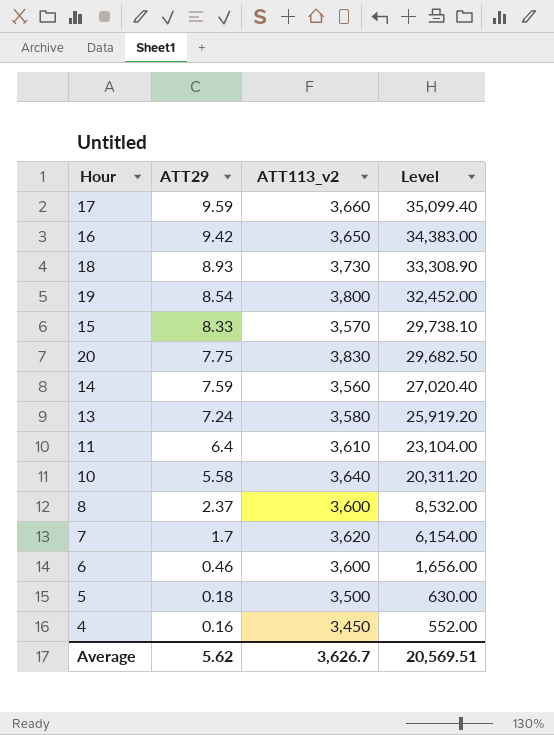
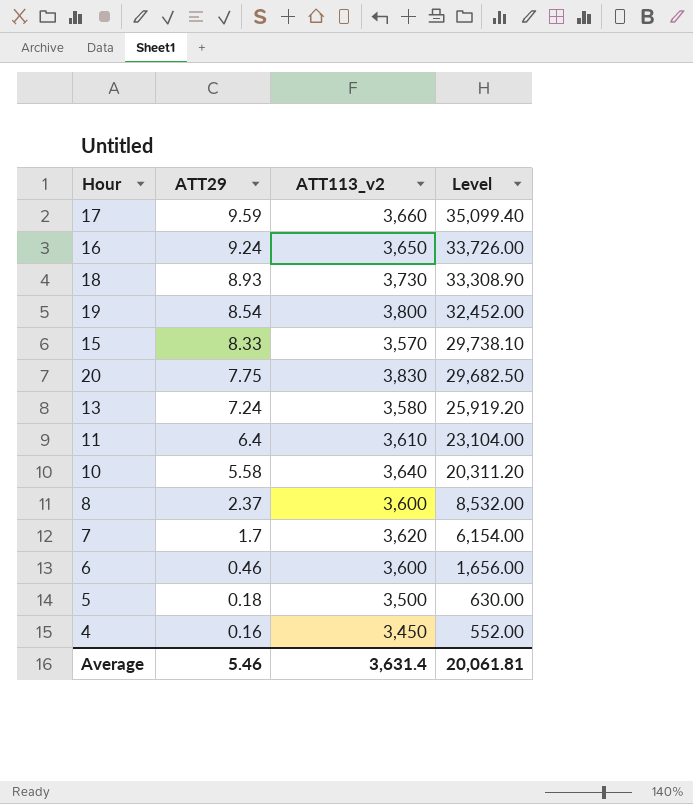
row 14: 7.59 | 3,560 | 27,020.40 -> none
16 | ATT29: 9.42 -> 9.24
16 | Level: 34,383.00 -> 33,726.00
Average | ATT29: 5.62 -> 5.46
Average | ATT113_v2: 3,626.7 -> 3,631.4
Average | Level: 20,569.51 -> 20,061.81

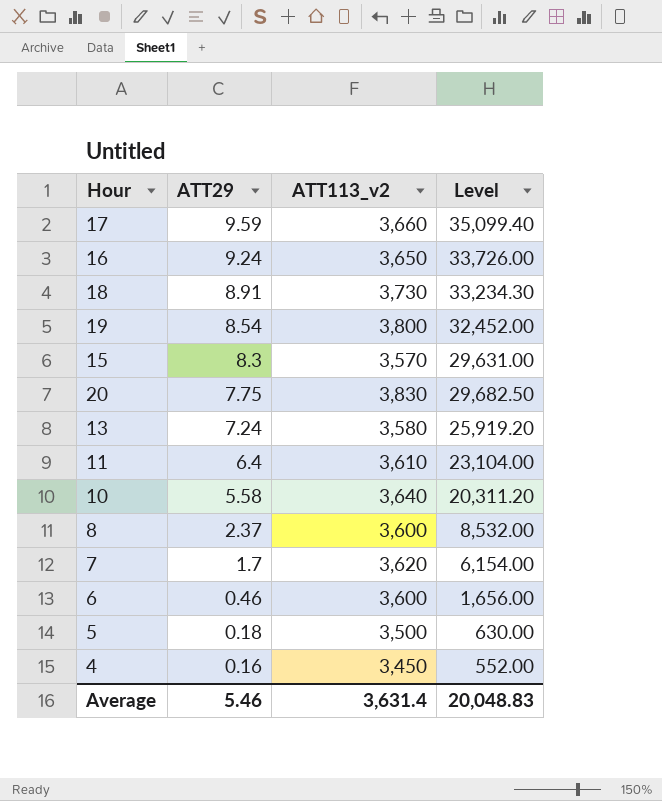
18 | ATT29: 8.93 -> 8.91
18 | Level: 33,308.90 -> 33,234.30
15 | ATT29: 8.33 -> 8.3
15 | Level: 29,738.10 -> 29,631.00
Average | Level: 20,061.81 -> 20,048.83

